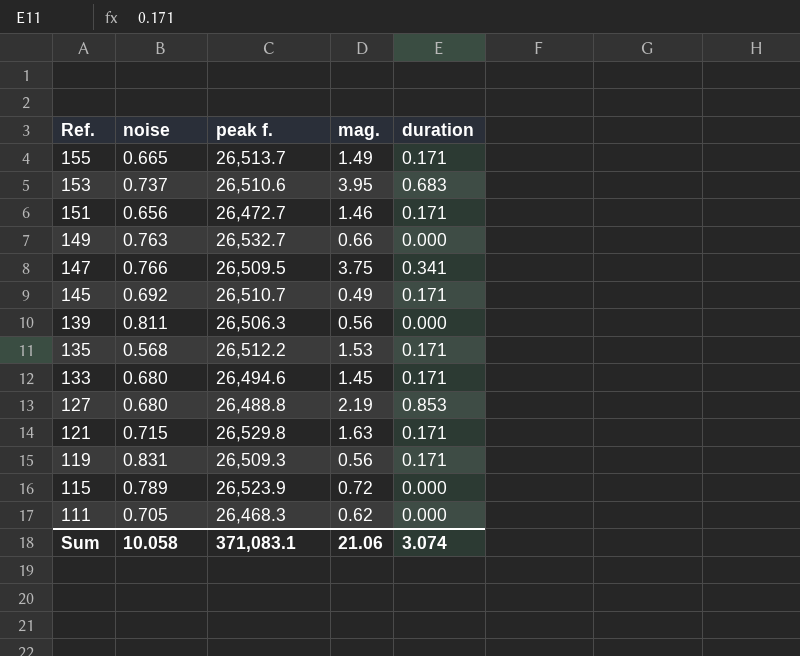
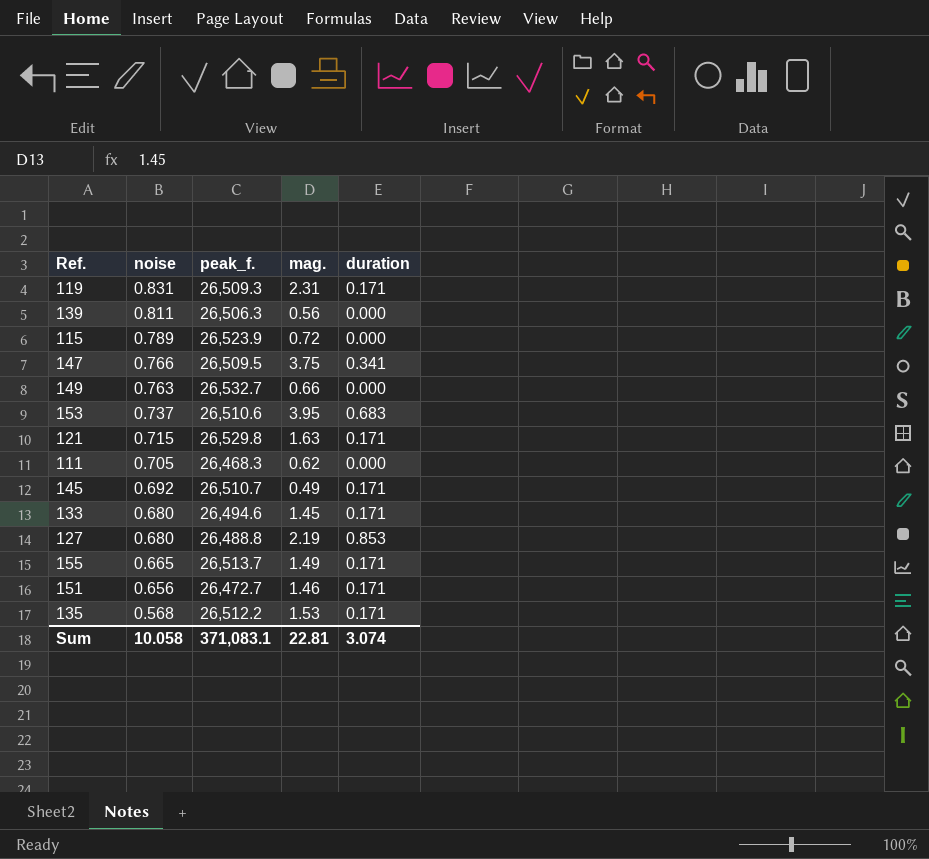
row order: Ref. descending -> noise descending
column name: peak f. -> peak_f.
119 | mag.: 0.56 -> 2.31
Sum | mag.: 21.06 -> 22.81

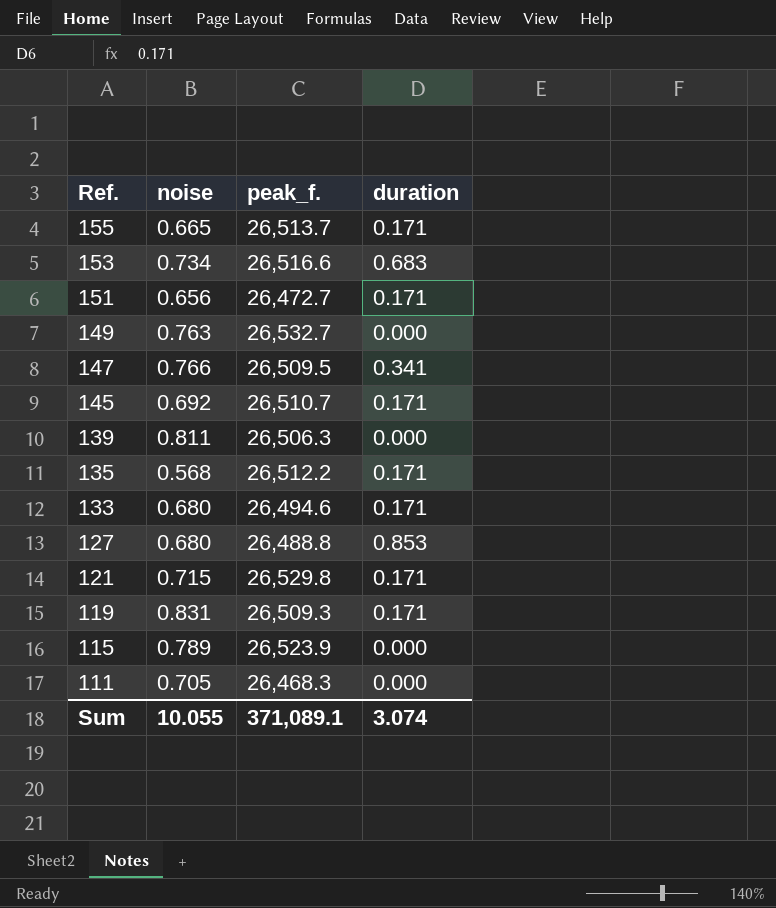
row order: noise descending -> Ref. descending
column mag. | position: 4 -> none
153 | noise: 0.737 -> 0.734
153 | peak_f.: 26,510.6 -> 26,516.6
Sum | noise: 10.058 -> 10.055
Sum | peak_f.: 371,083.1 -> 371,089.1

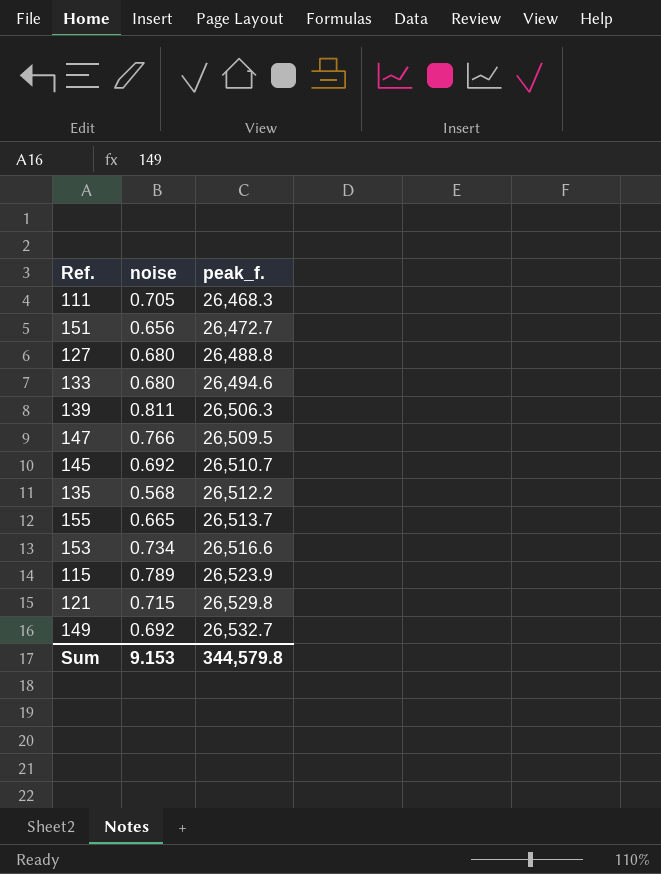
row order: Ref. descending -> peak_f. ascending
column duration | position: 4 -> none
row 119: 0.831 | 26,509.3 | 0.171 -> none
149 | noise: 0.763 -> 0.692
Sum | noise: 10.055 -> 9.153
Sum | peak_f.: 371,089.1 -> 344,579.8

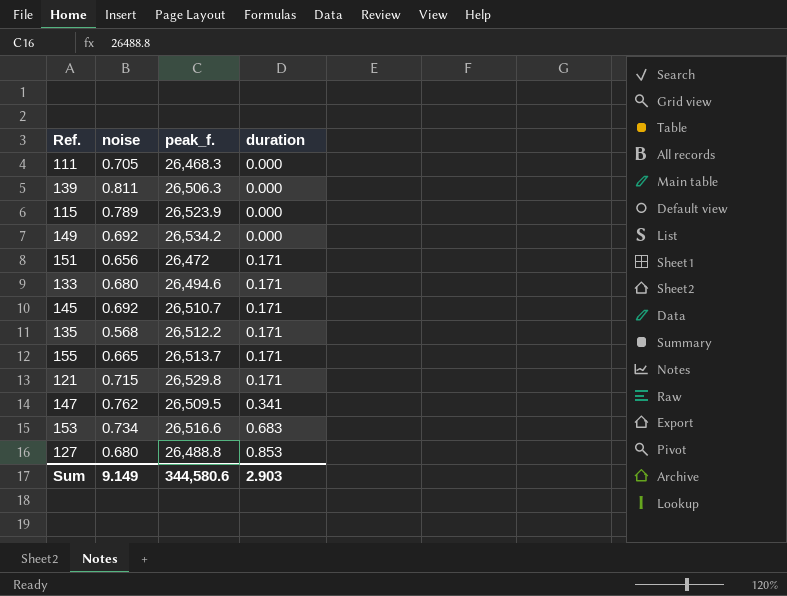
row order: peak_f. ascending -> duration ascending
column duration | position: none -> 4
149 | peak_f.: 26,532.7 -> 26,534.2
151 | peak_f.: 26,472.7 -> 26,472
147 | noise: 0.766 -> 0.762
Sum | noise: 9.153 -> 9.149
Sum | peak_f.: 344,579.8 -> 344,580.6

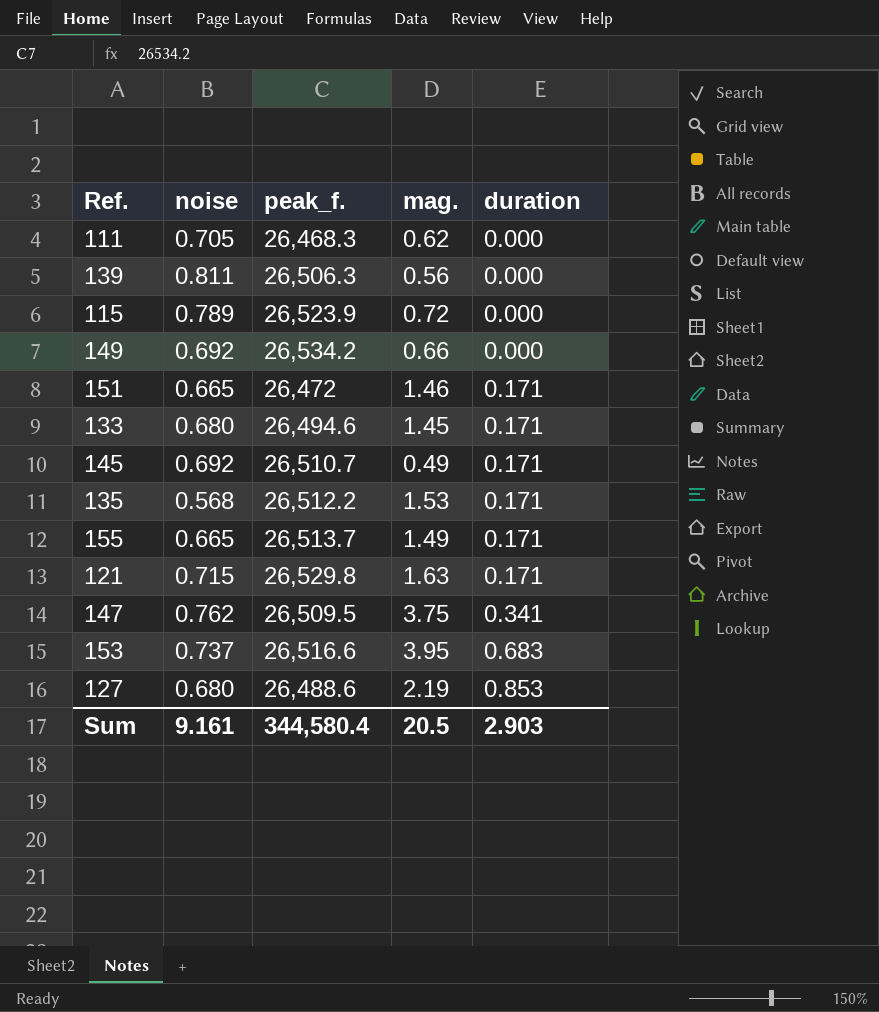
column mag. | position: none -> 4
151 | noise: 0.656 -> 0.665
153 | noise: 0.734 -> 0.737
127 | peak_f.: 26,488.8 -> 26,488.6
Sum | noise: 9.149 -> 9.161
Sum | peak_f.: 344,580.6 -> 344,580.4

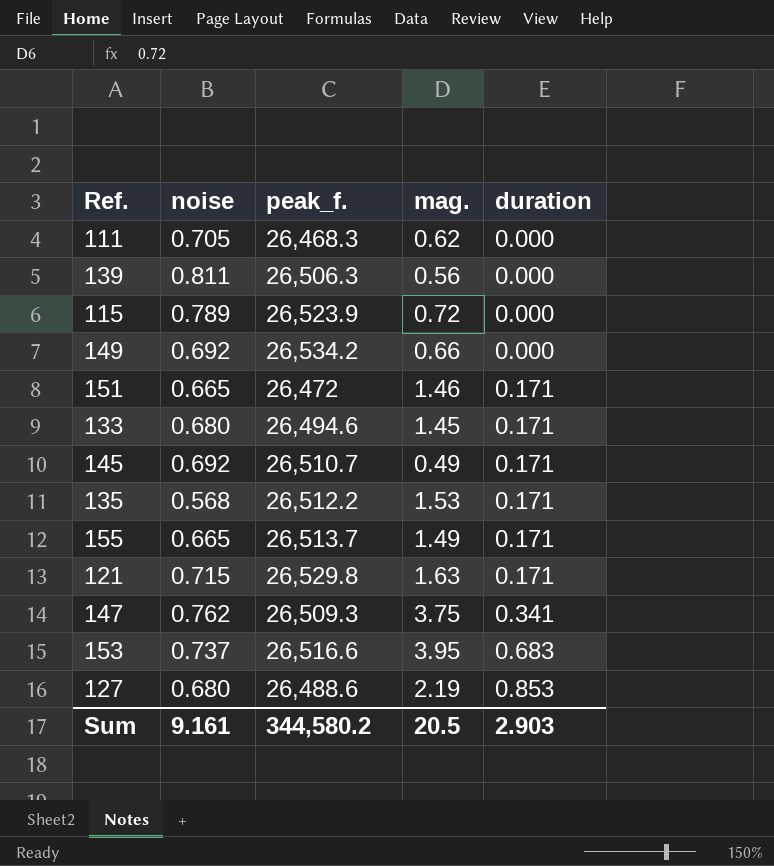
147 | peak_f.: 26,509.5 -> 26,509.3
Sum | peak_f.: 344,580.4 -> 344,580.2

